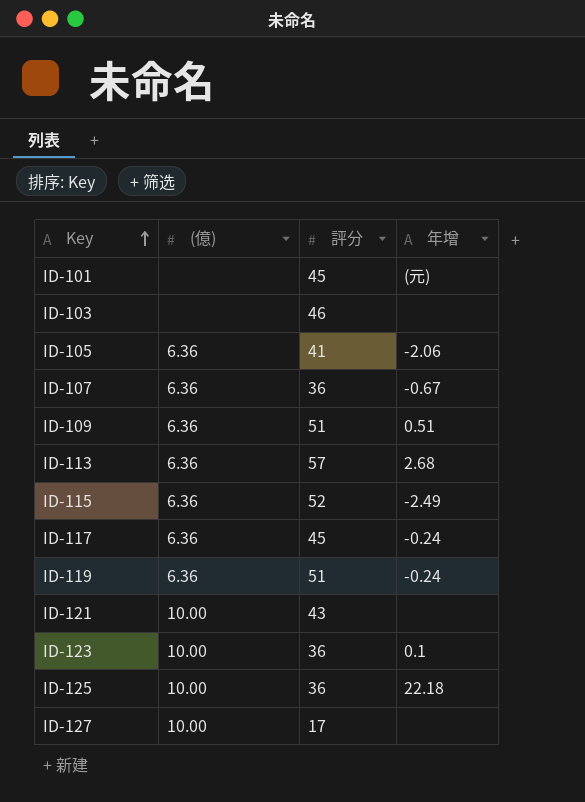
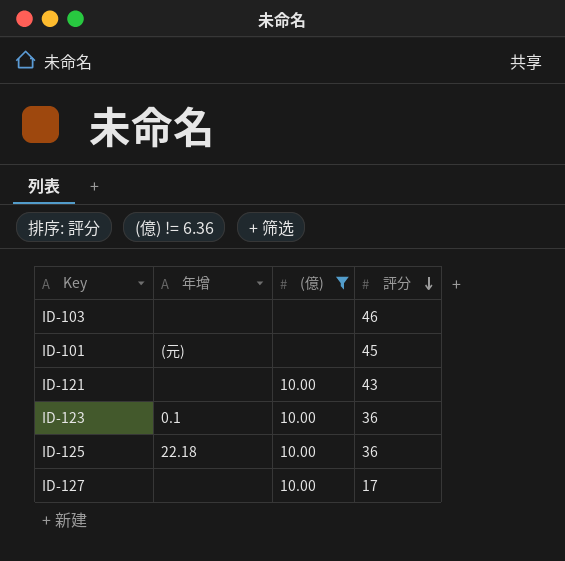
filter: none -> (億) != 6.36
row order: Key ascending -> 評分 descending
column 年增 | position: 4 -> 2

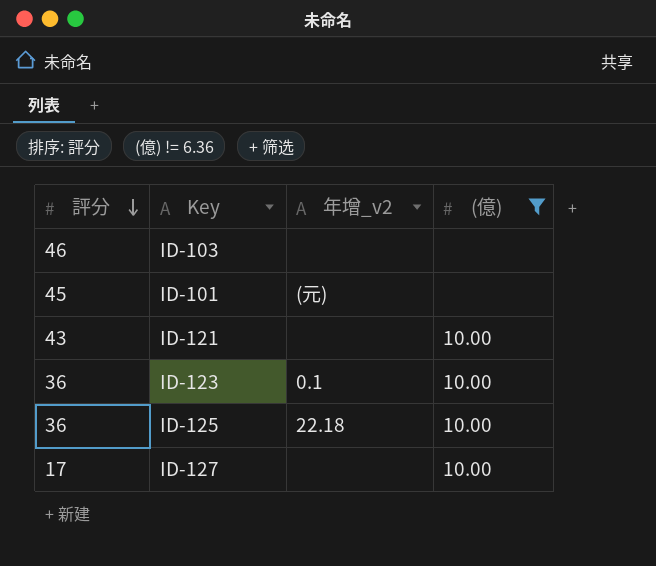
column 評分 | position: 4 -> 1
column name: 年增 -> 年增_v2

